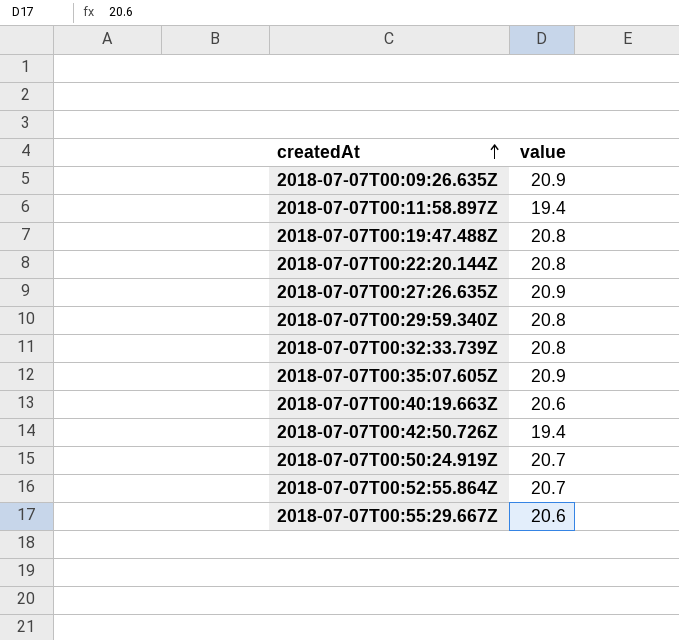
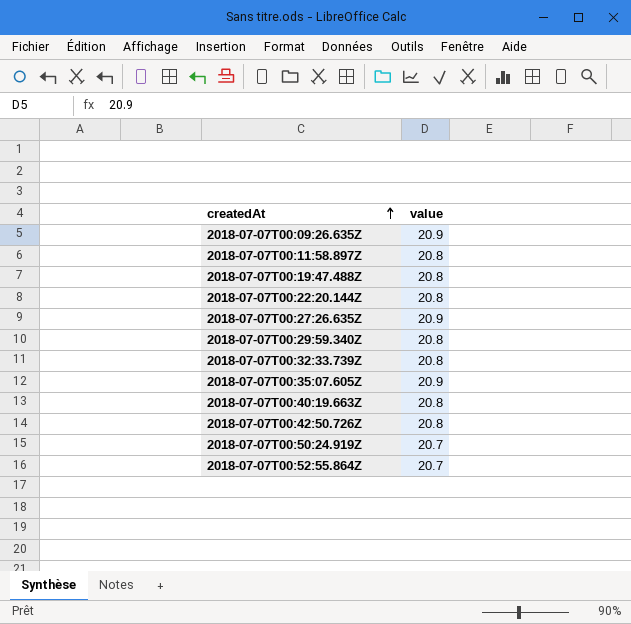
row 2018-07-07T00:55:29.667Z: 20.6 -> none
2018-07-07T00:11:58.897Z | value: 19.4 -> 20.8
2018-07-07T00:40:19.663Z | value: 20.6 -> 20.8
2018-07-07T00:42:50.726Z | value: 19.4 -> 20.8

